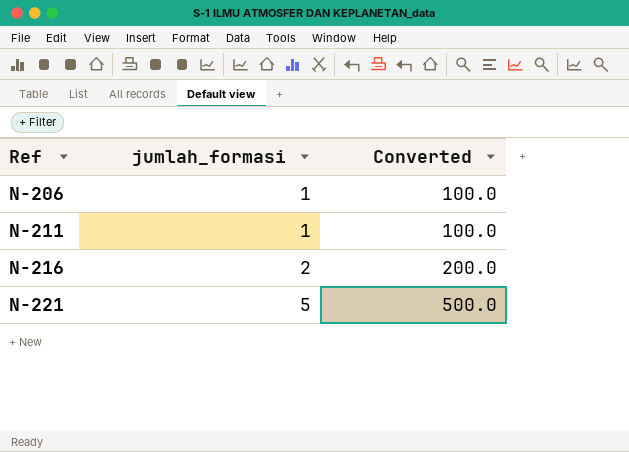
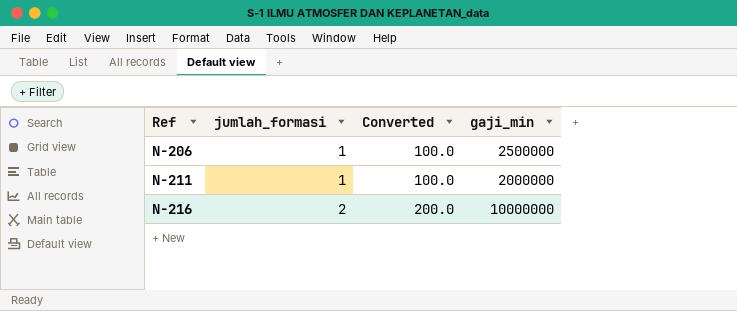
column gaji_min | position: none -> 4
row N-221: 5 | 500.0 -> none

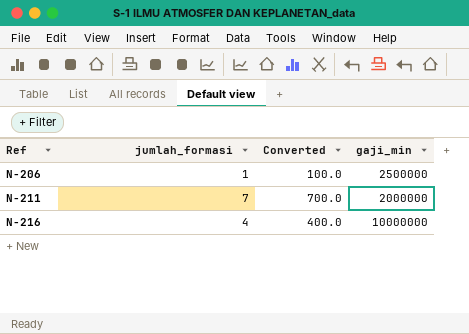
N-211 | jumlah_formasi: 1 -> 7
N-211 | Converted: 100.0 -> 700.0
N-216 | jumlah_formasi: 2 -> 4
N-216 | Converted: 200.0 -> 400.0

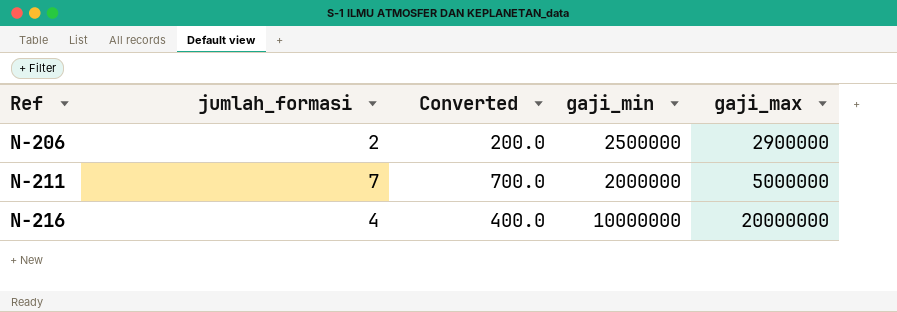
column gaji_max | position: none -> 5
N-206 | jumlah_formasi: 1 -> 2
N-206 | Converted: 100.0 -> 200.0

